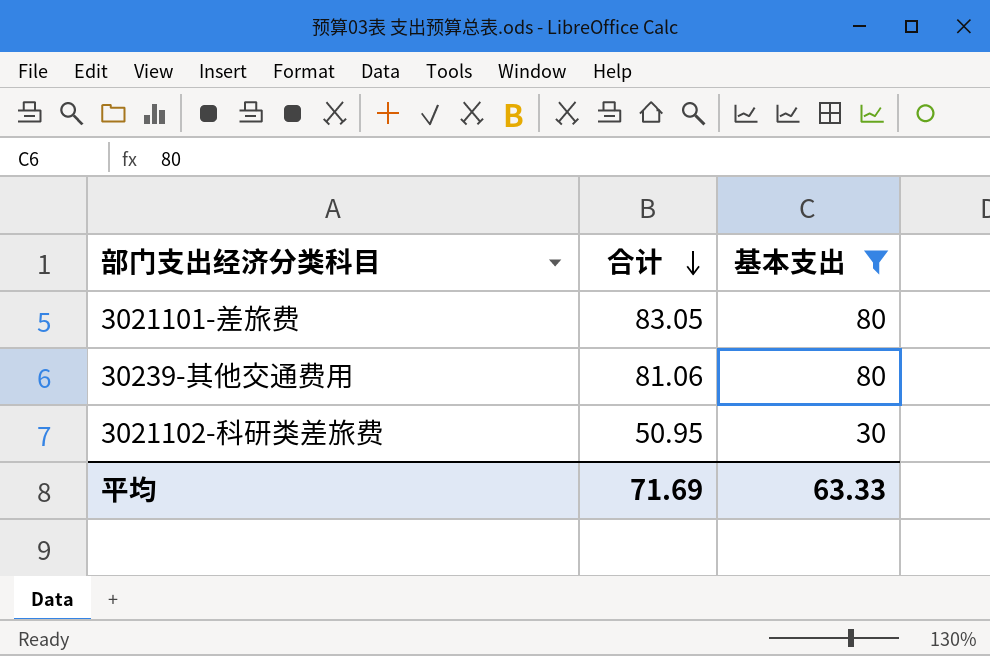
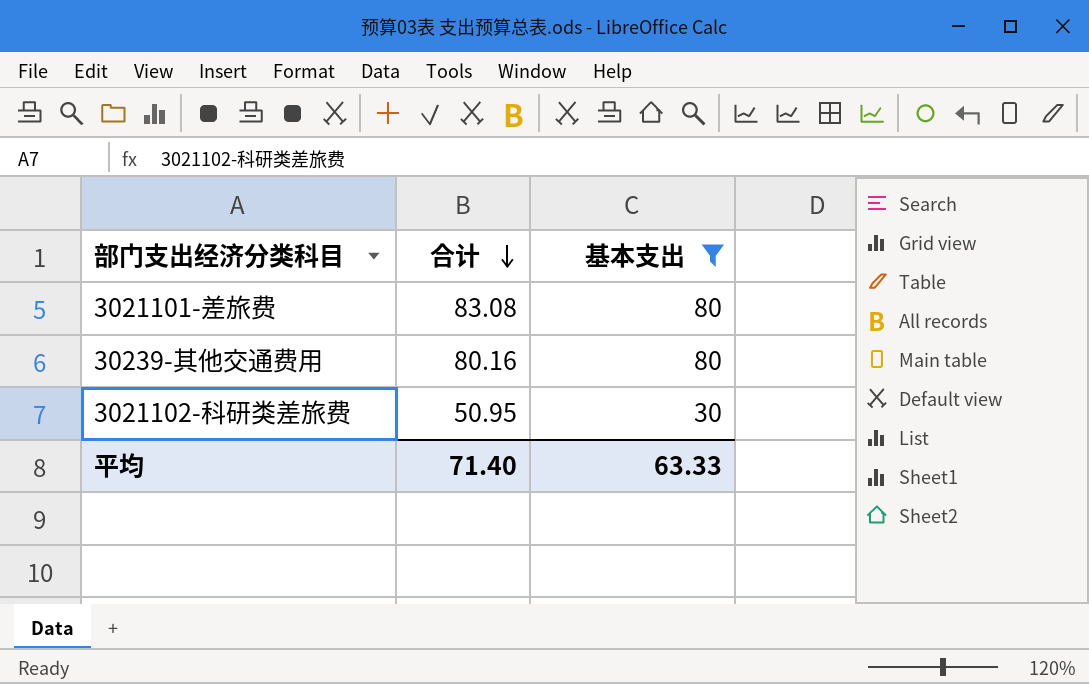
3021101-差旅费 | 合计: 83.05 -> 83.08
30239-其他交通费用 | 合计: 81.06 -> 80.16
平均 | 合计: 71.69 -> 71.40

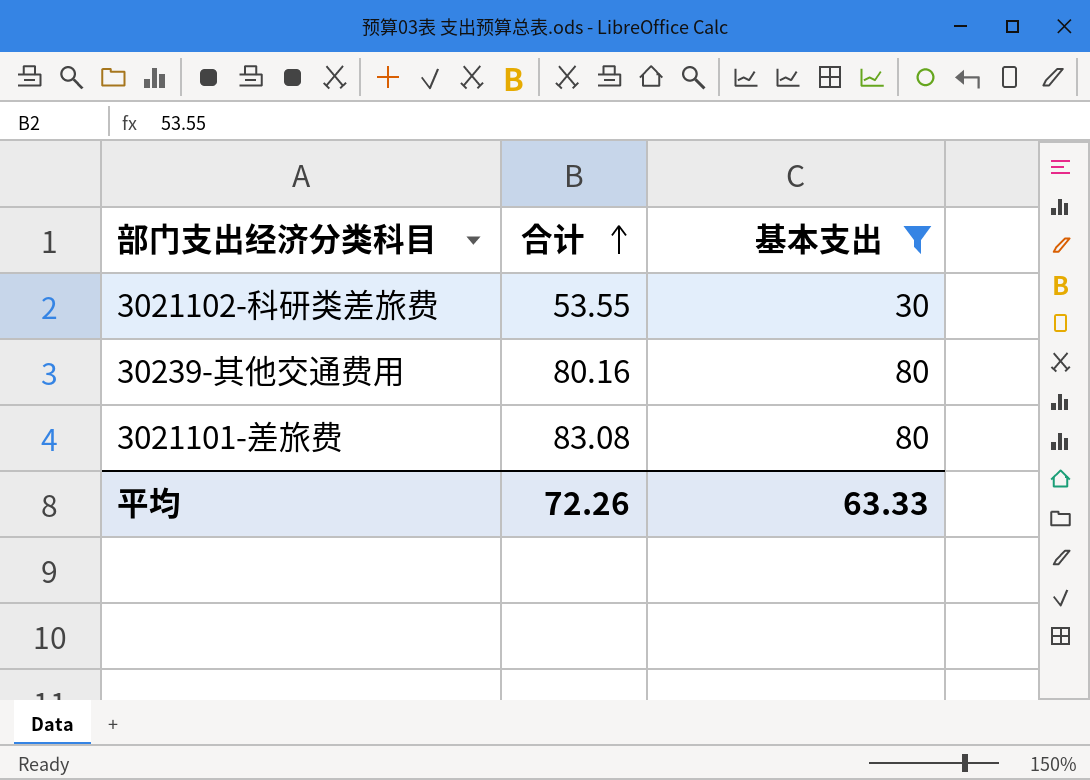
row order: 合计 descending -> 合计 ascending
3021102-科研类差旅费 | 合计: 50.95 -> 53.55
平均 | 合计: 71.40 -> 72.26

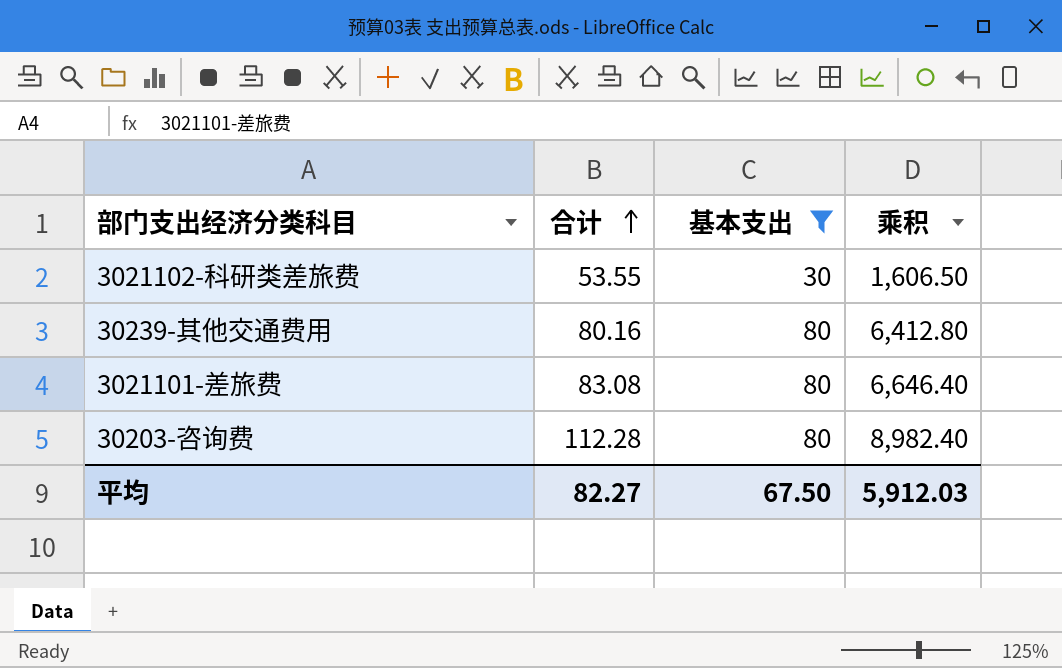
column 乘积 | formula: none -> [合计] * [基本支出]
row 30203-咨询费: none -> 112.28 | 80 | 8,982.40
平均 | 合计: 72.26 -> 82.27
平均 | 基本支出: 63.33 -> 67.50

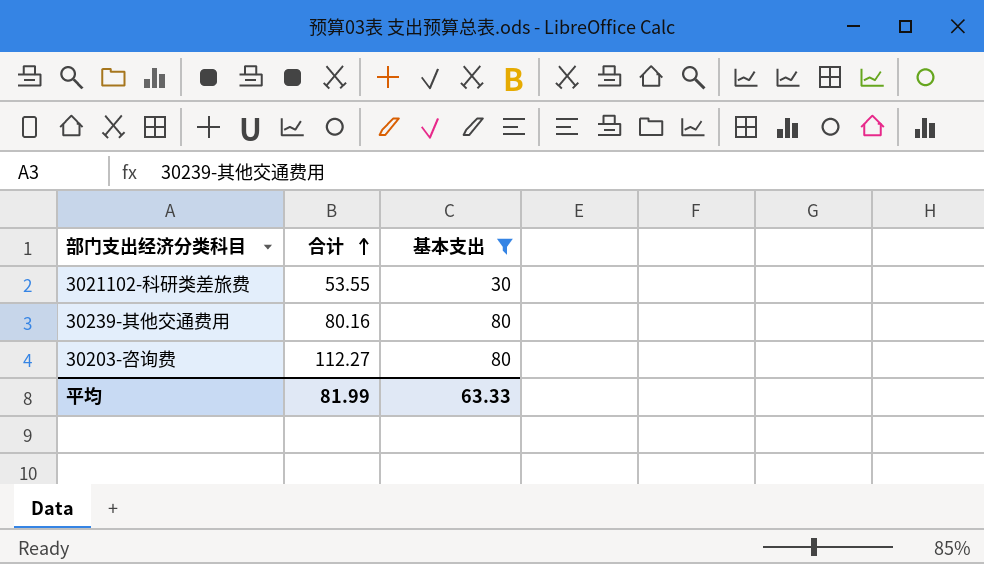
column 乘积 | formula: [合计] * [基本支出] -> none
row 3021101-差旅费: 83.08 | 80 | 6,646.40 -> none
30203-咨询费 | 合计: 112.28 -> 112.27
平均 | 合计: 82.27 -> 81.99
平均 | 基本支出: 67.50 -> 63.33

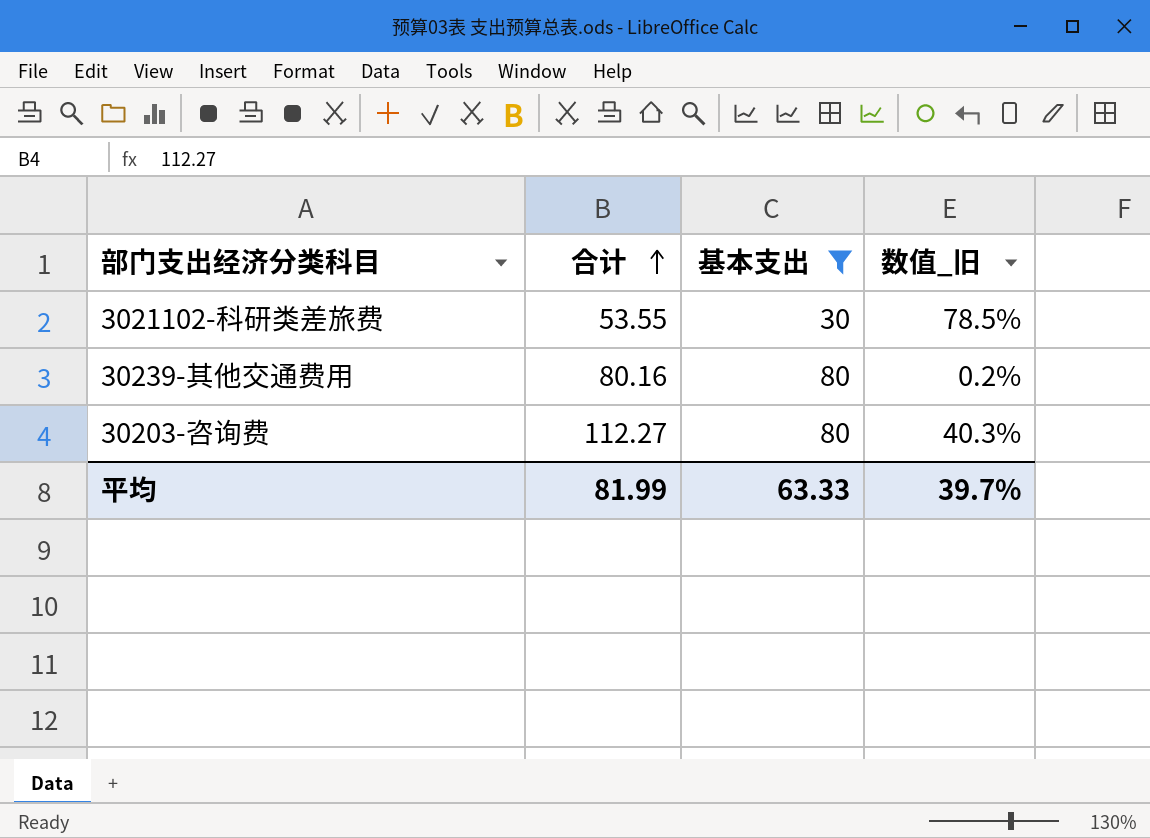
column 数值_旧 | formula: none -> ([合计] - [基本支出]) / [基本支出]

